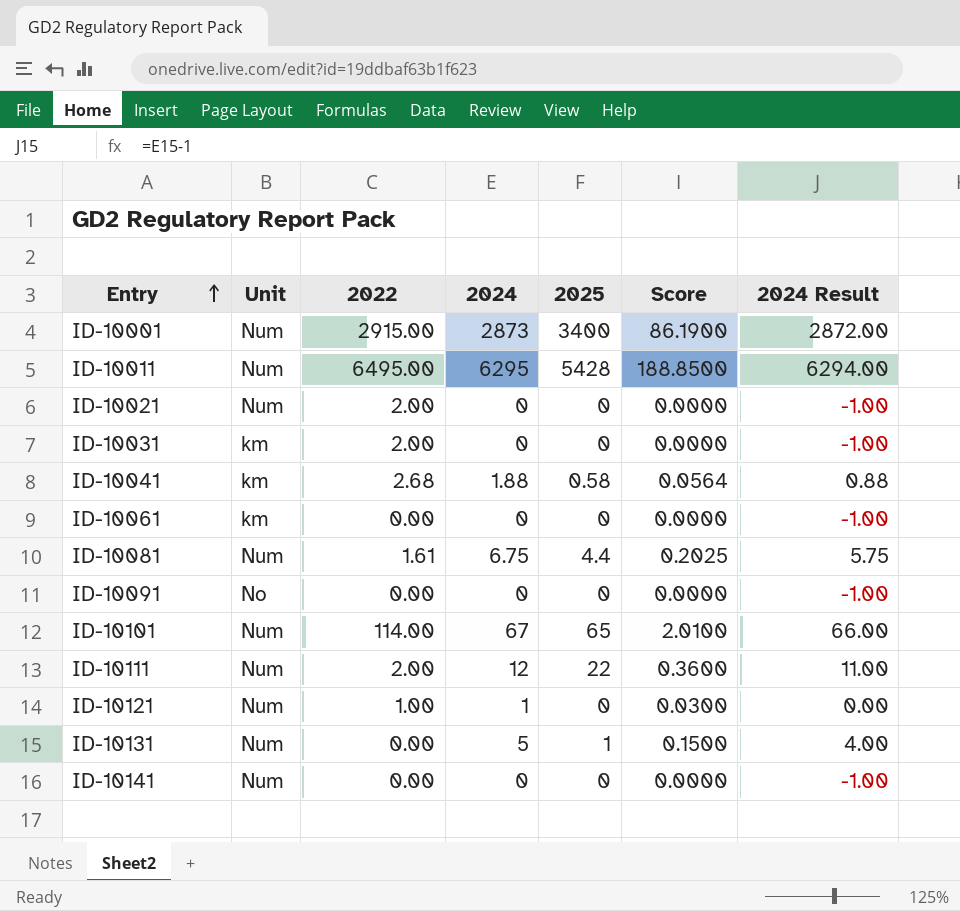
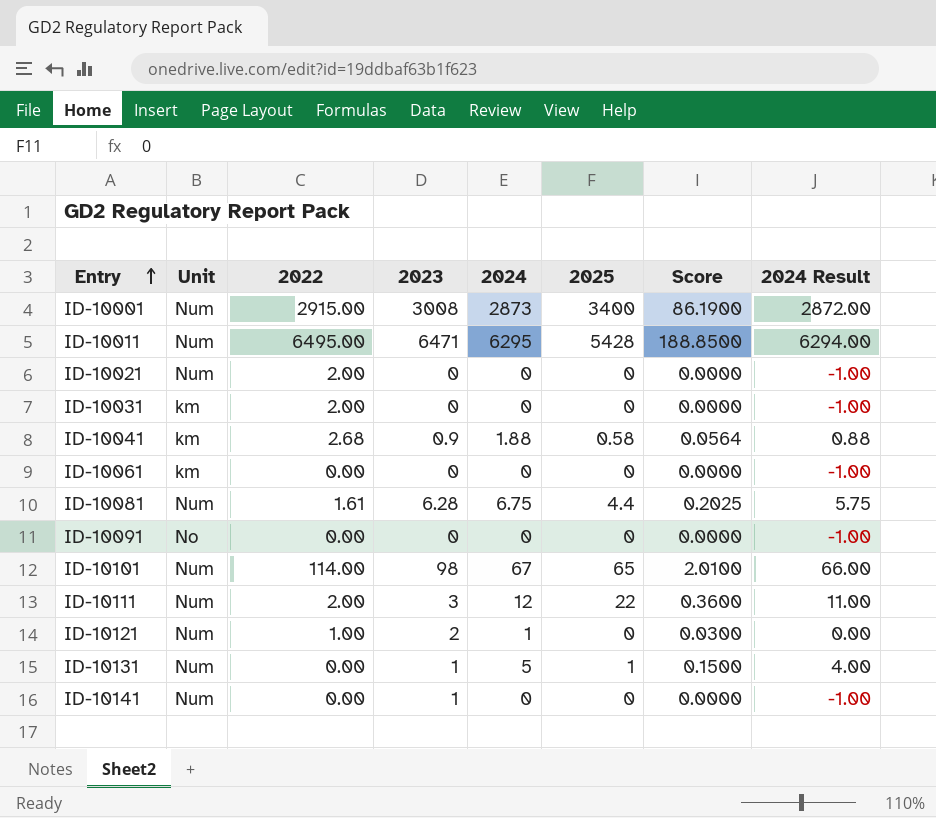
column 2023 | position: none -> 4

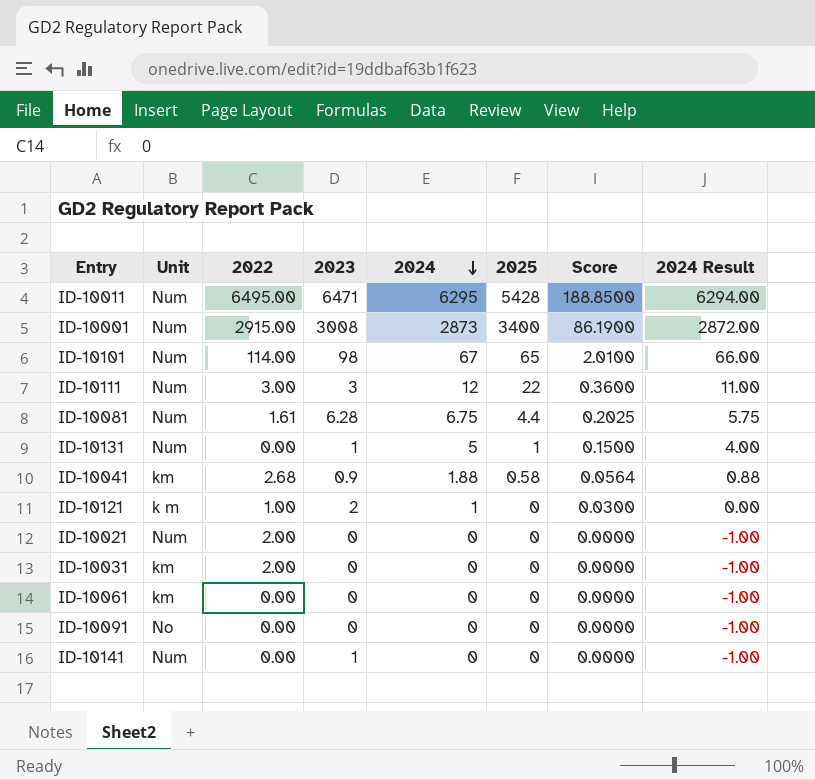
row order: Entry ascending -> 2024 descending
ID-10111 | 2022: 2.00 -> 3.00
ID-10121 | Unit: Num -> k m

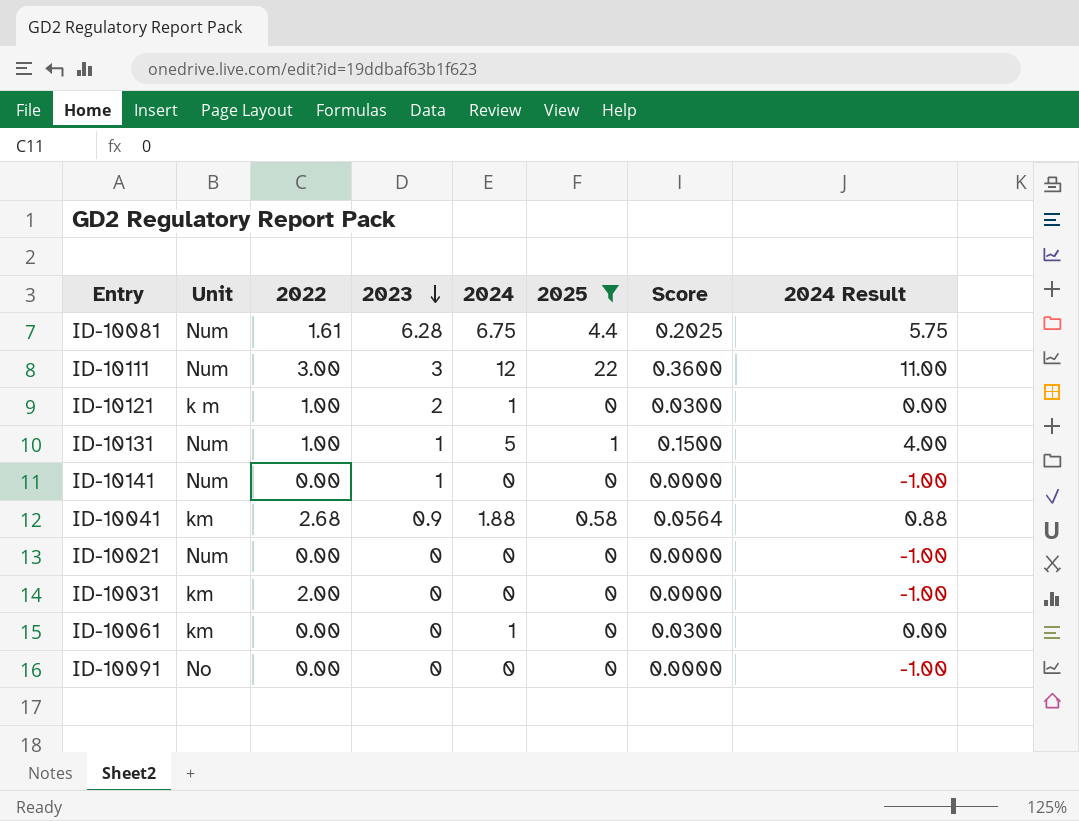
filter: none -> 2025 <= 22
row order: 2024 descending -> 2023 descending
ID-10131 | 2022: 0.00 -> 1.00
ID-10021 | 2022: 2.00 -> 0.00
ID-10061 | 2024: 0 -> 1
ID-10061 | Score: 0.0000 -> 0.0300
ID-10061 | 2024 Result: -1.00 -> 0.00

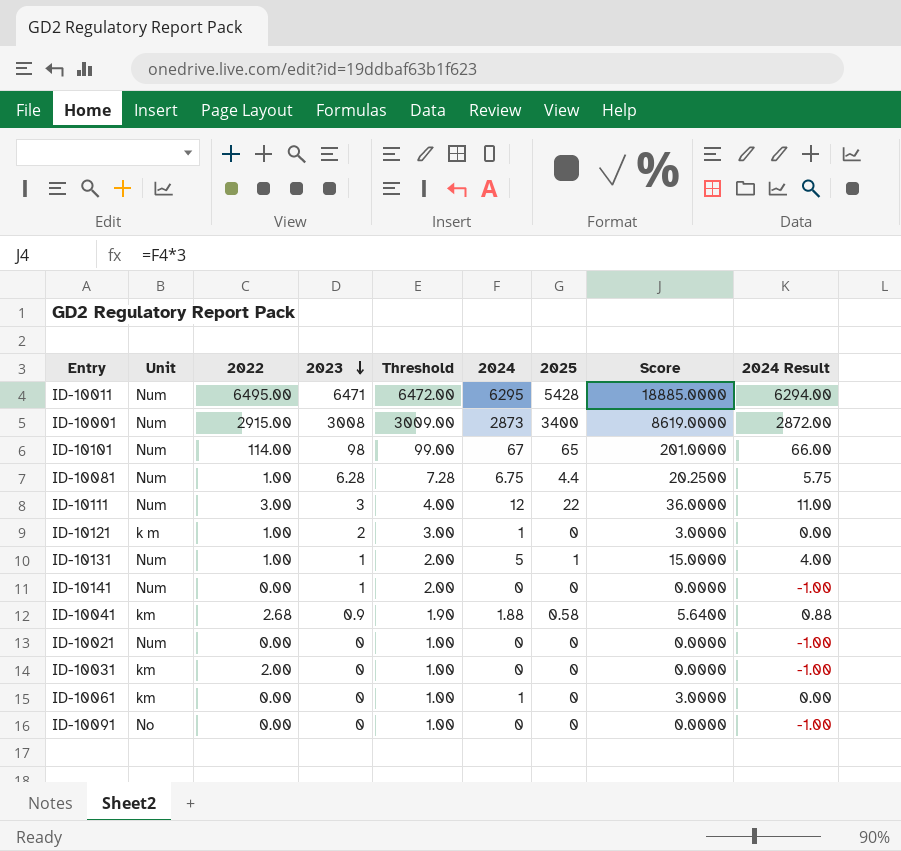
filter: 2025 <= 22 -> none
column Threshold | formula: none -> [2023] + 1
column Score | formula: [2024] * 0.03 -> [2024] * 3
ID-10081 | 2022: 1.61 -> 1.00

